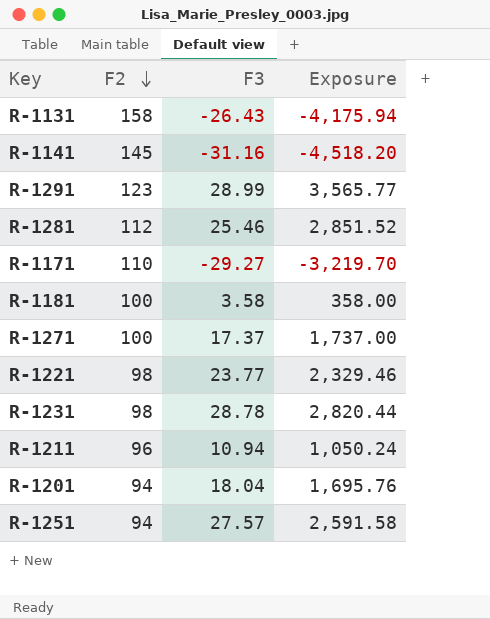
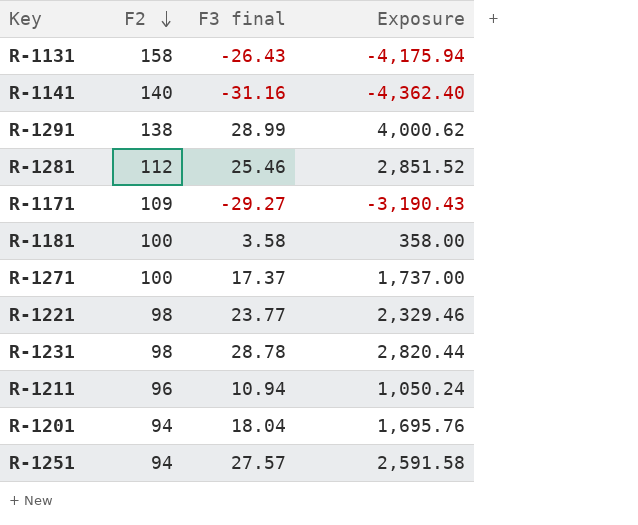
column name: F3 -> F3 final
R-1141 | F2: 145 -> 140
R-1141 | Exposure: -4,518.20 -> -4,362.40
R-1291 | F2: 123 -> 138
R-1291 | Exposure: 3,565.77 -> 4,000.62
R-1171 | F2: 110 -> 109
R-1171 | Exposure: -3,219.70 -> -3,190.43

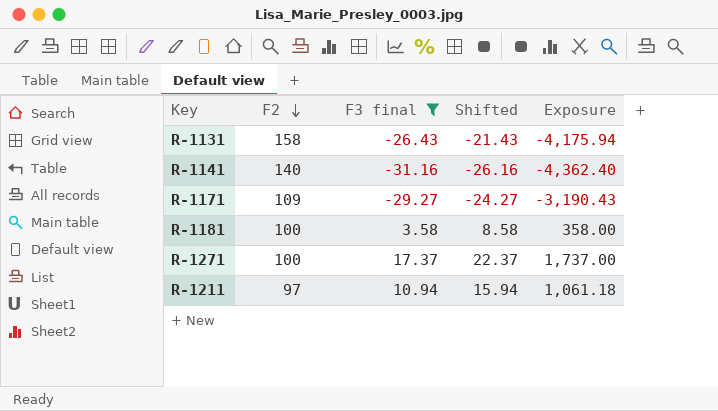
filter: none -> F3 final <= 17.37
column Shifted | formula: none -> [F3 final] + 5
R-1211 | F2: 96 -> 97
R-1211 | Exposure: 1,050.24 -> 1,061.18

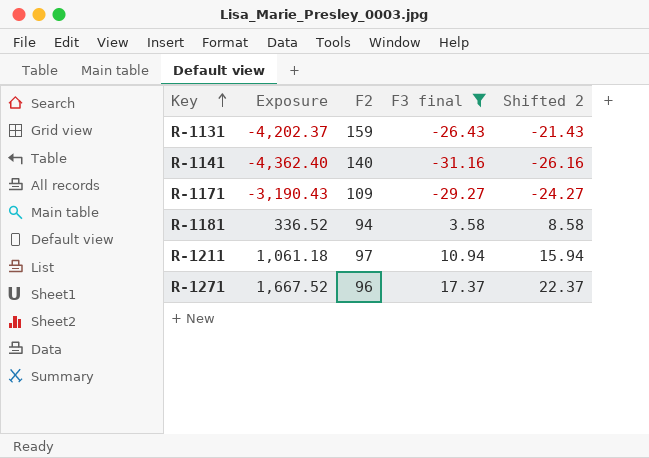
row order: F2 descending -> Key ascending
column Exposure | position: 5 -> 2
column name: Shifted -> Shifted 2
R-1131 | Exposure: -4,175.94 -> -4,202.37
R-1131 | F2: 158 -> 159
R-1181 | Exposure: 358.00 -> 336.52
R-1181 | F2: 100 -> 94
R-1271 | Exposure: 1,737.00 -> 1,667.52
R-1271 | F2: 100 -> 96

